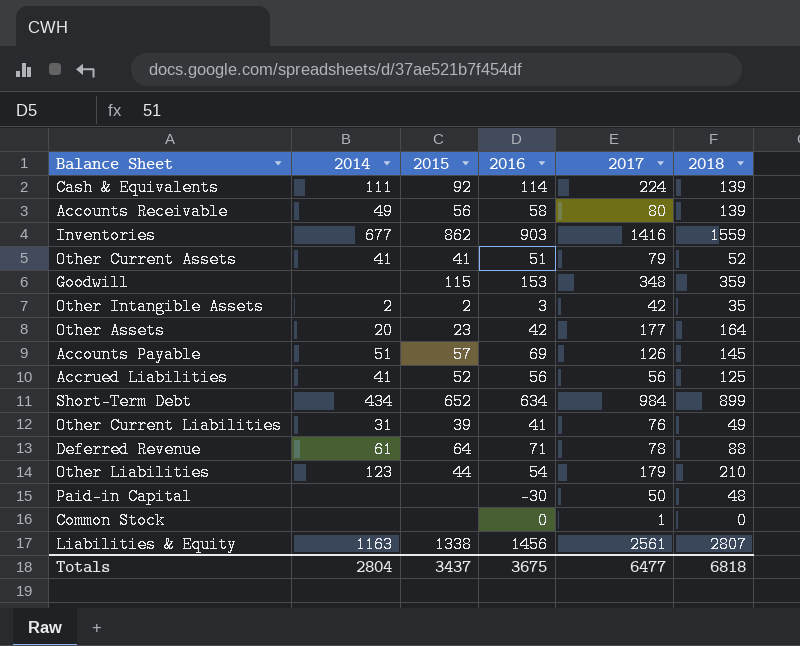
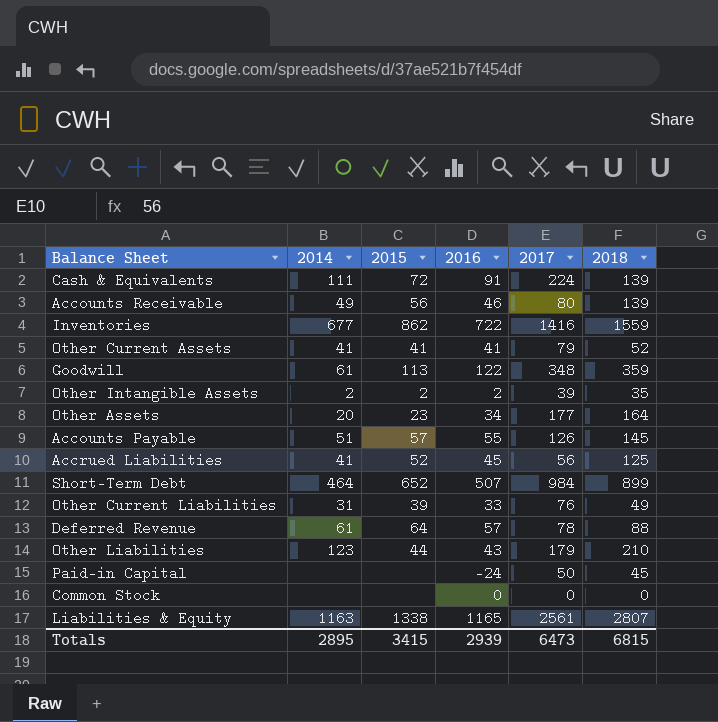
Cash & Equivalents | 2015: 92 -> 72
Cash & Equivalents | 2016: 114 -> 91
Accounts Receivable | 2016: 58 -> 46
Inventories | 2016: 903 -> 722
Other Current Assets | 2016: 51 -> 41
Goodwill | 2014: none -> 61
Goodwill | 2015: 115 -> 113
Goodwill | 2016: 153 -> 122
Other Intangible Assets | 2016: 3 -> 2
Other Intangible Assets | 2017: 42 -> 39
Other Assets | 2016: 42 -> 34
Accounts Payable | 2016: 69 -> 55
Accrued Liabilities | 2016: 56 -> 45
Short-Term Debt | 2014: 434 -> 464
Short-Term Debt | 2016: 634 -> 507
Other Current Liabilities | 2016: 41 -> 33
Deferred Revenue | 2016: 71 -> 57
Other Liabilities | 2016: 54 -> 43
Paid-in Capital | 2016: -30 -> -24
Paid-in Capital | 2018: 48 -> 45
Common Stock | 2017: 1 -> 0
Liabilities & Equity | 2016: 1456 -> 1165
Totals | 2014: 2804 -> 2895
Totals | 2015: 3437 -> 3415
Totals | 2016: 3675 -> 2939
Totals | 2017: 6477 -> 6473
Totals | 2018: 6818 -> 6815

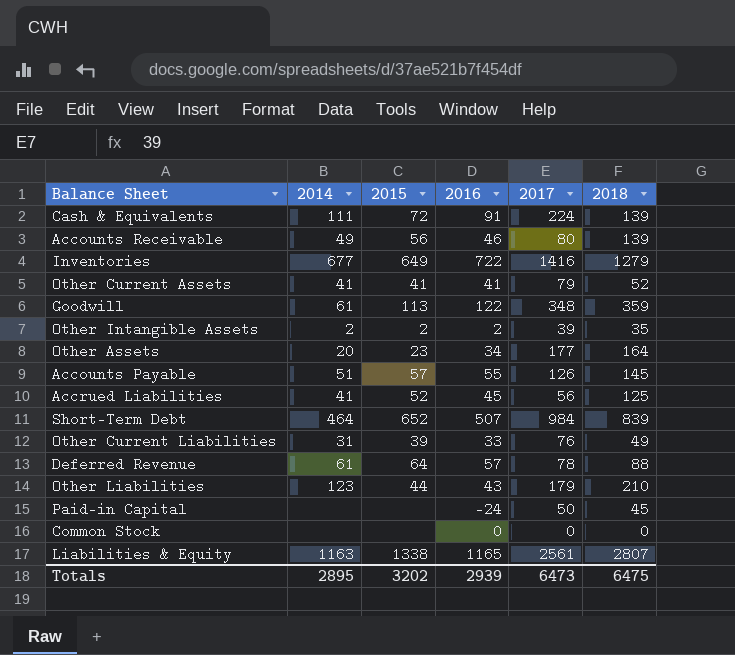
Inventories | 2015: 862 -> 649
Inventories | 2018: 1559 -> 1279
Short-Term Debt | 2018: 899 -> 839
Totals | 2015: 3415 -> 3202
Totals | 2018: 6815 -> 6475

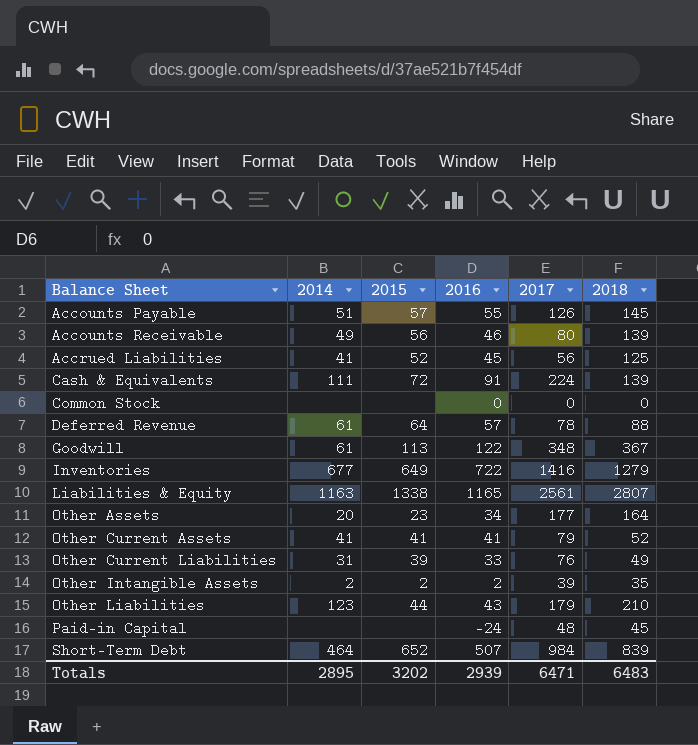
row order: none -> Balance Sheet ascending
Goodwill | 2018: 359 -> 367
Paid-in Capital | 2017: 50 -> 48
Totals | 2017: 6473 -> 6471
Totals | 2018: 6475 -> 6483

